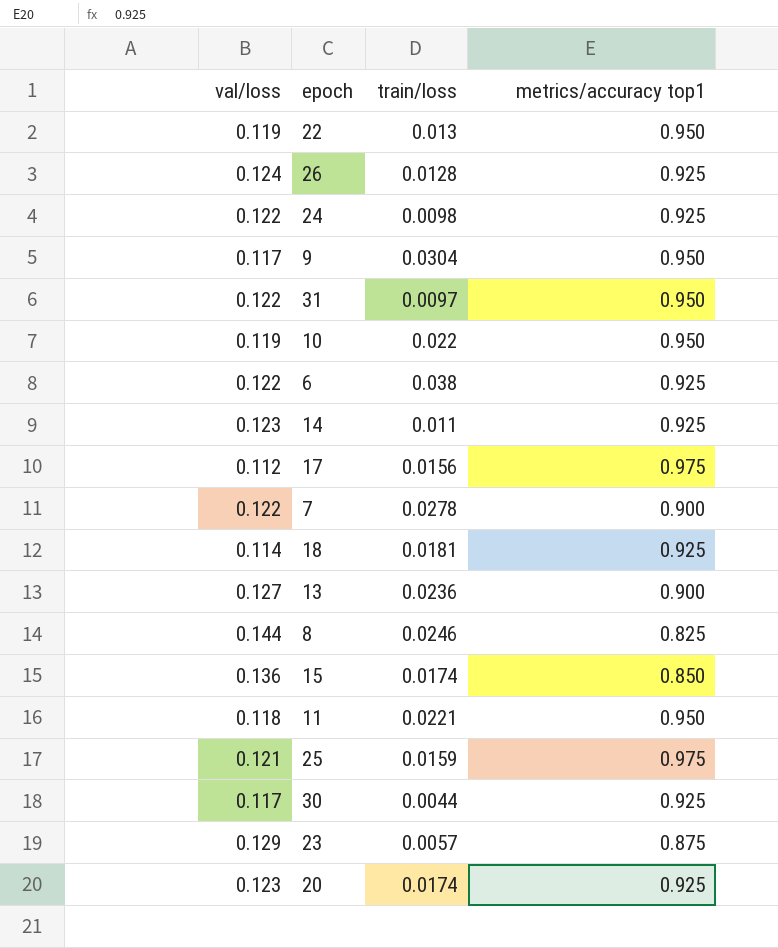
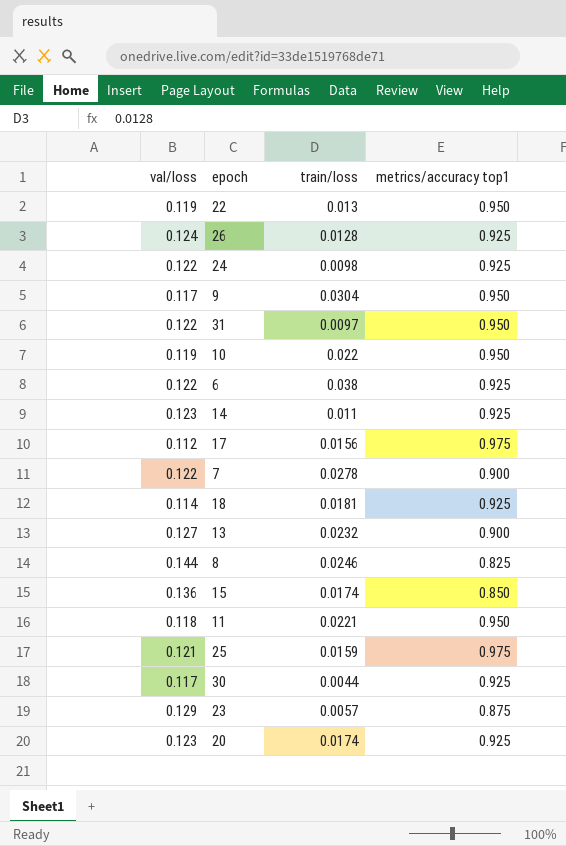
13 | train/loss: 0.0236 -> 0.0232

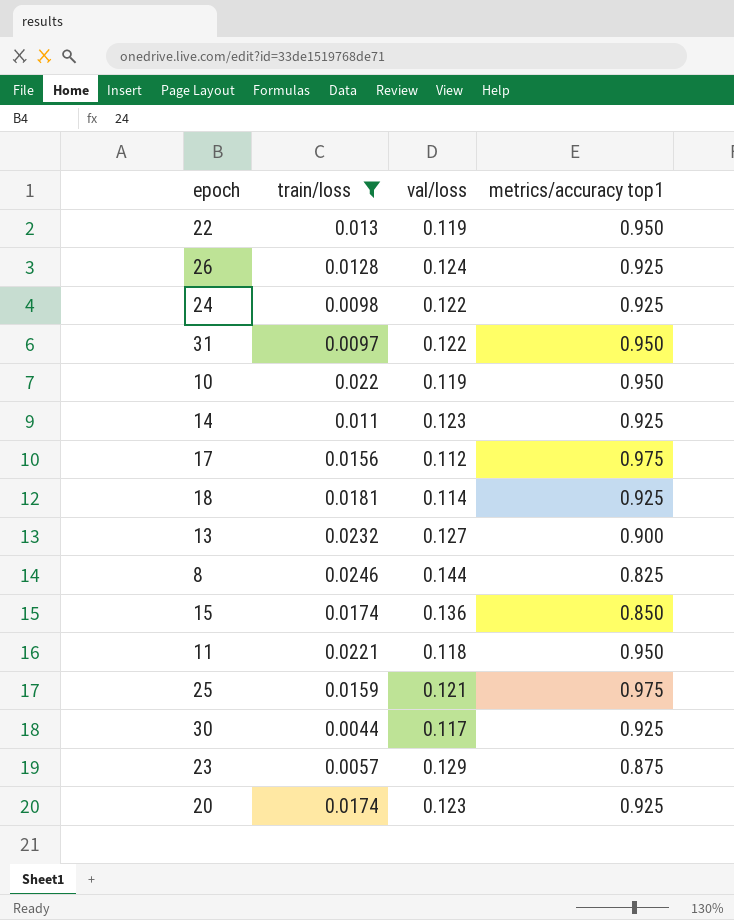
filter: none -> train/loss <= 0.0246
column val/loss | position: 1 -> 3

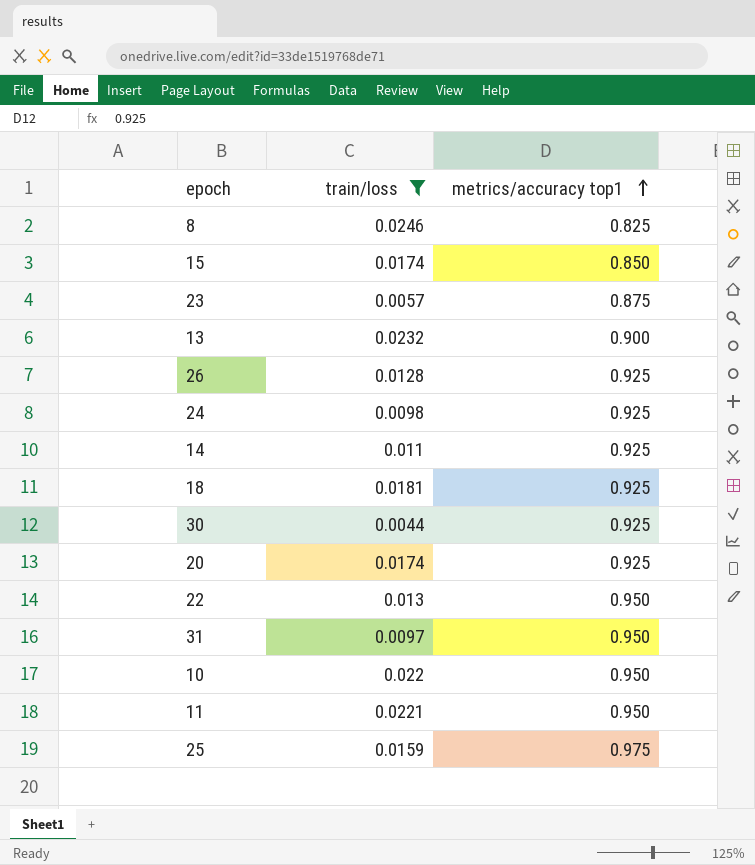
row order: none -> metrics/accuracy top1 ascending
column val/loss | position: 3 -> none
row 17: 0.0156 | 0.112 | 0.975 -> none

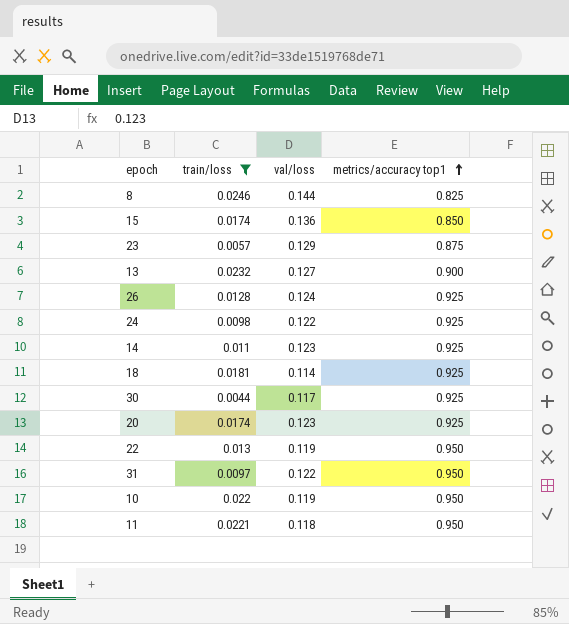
column val/loss | position: none -> 3
row 25: 0.0159 | 0.975 -> none

